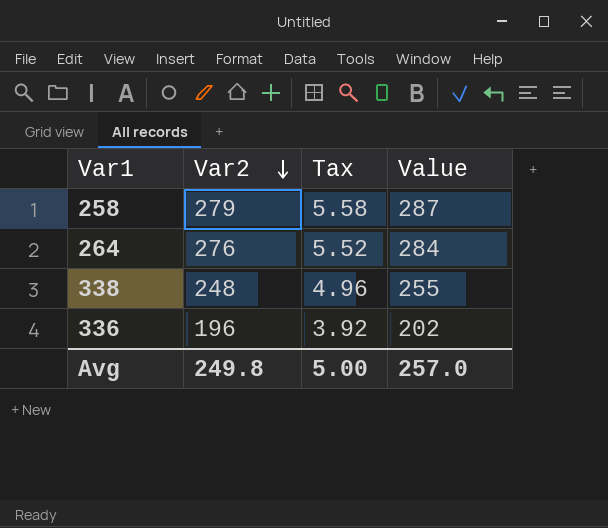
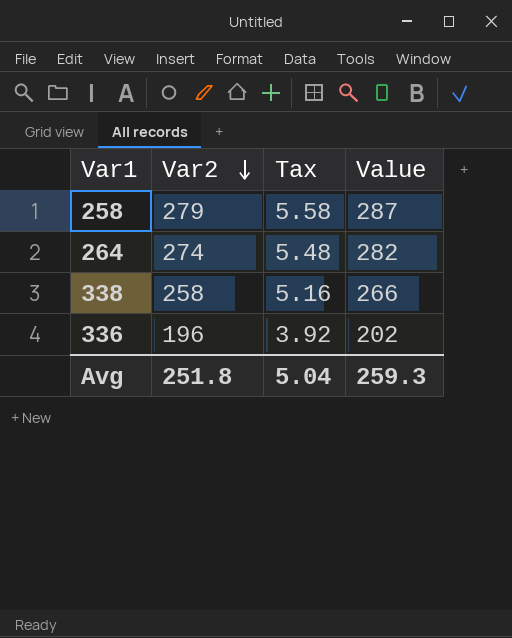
264 | Var2: 276 -> 274
264 | Tax: 5.52 -> 5.48
264 | Value: 284 -> 282
338 | Var2: 248 -> 258
338 | Tax: 4.96 -> 5.16
338 | Value: 255 -> 266
Avg | Var2: 249.8 -> 251.8
Avg | Tax: 5.00 -> 5.04
Avg | Value: 257.0 -> 259.3

